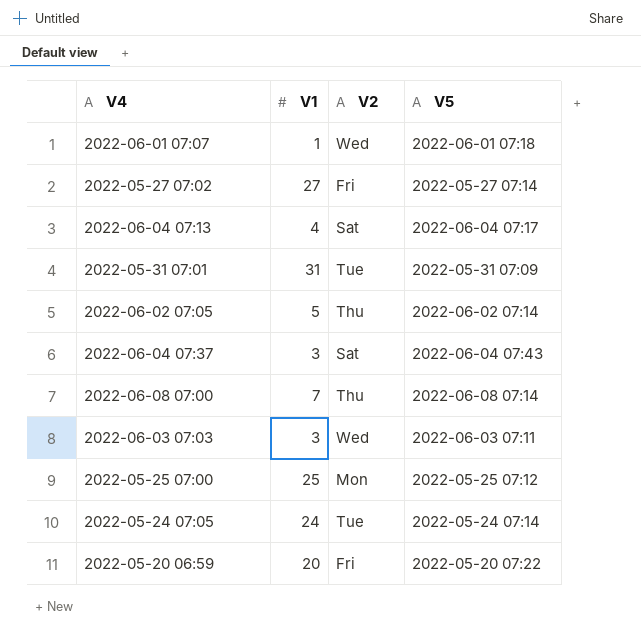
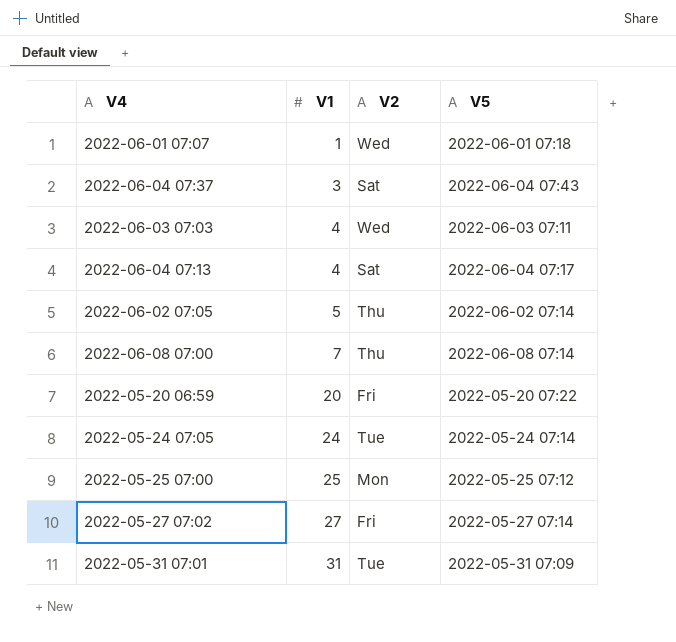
row order: none -> V1 ascending
2022-06-03 07:03 | V1: 3 -> 4

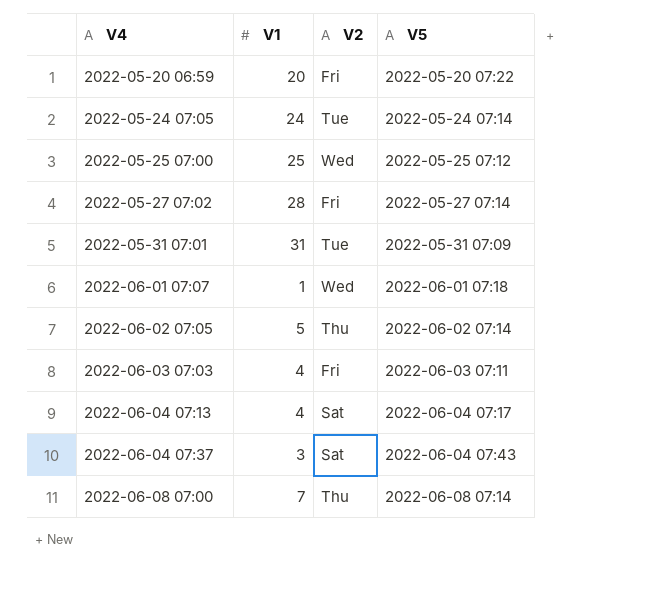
row order: V1 ascending -> V4 ascending
2022-05-25 07:00 | V2: Mon -> Wed
2022-05-27 07:02 | V1: 27 -> 28
2022-06-03 07:03 | V2: Wed -> Fri

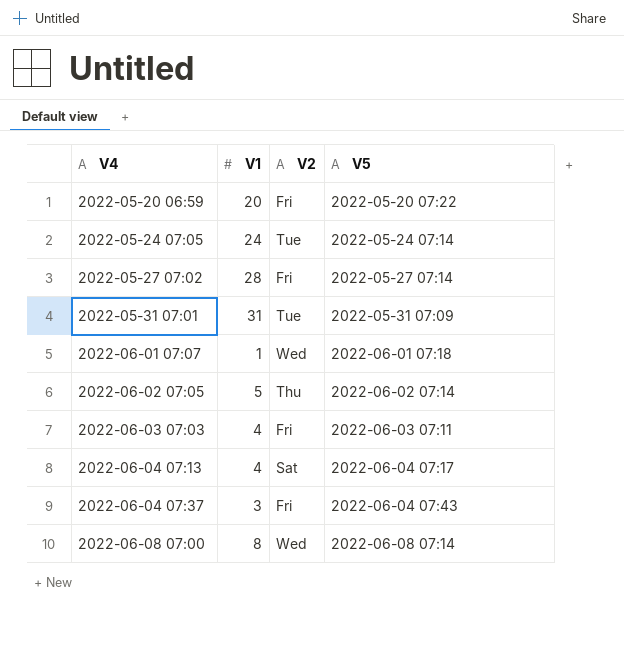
row 2022-05-25 07:00: 25 | Wed | 2022-05-25 07:12 -> none
2022-06-04 07:37 | V2: Sat -> Fri
2022-06-08 07:00 | V1: 7 -> 8
2022-06-08 07:00 | V2: Thu -> Wed

